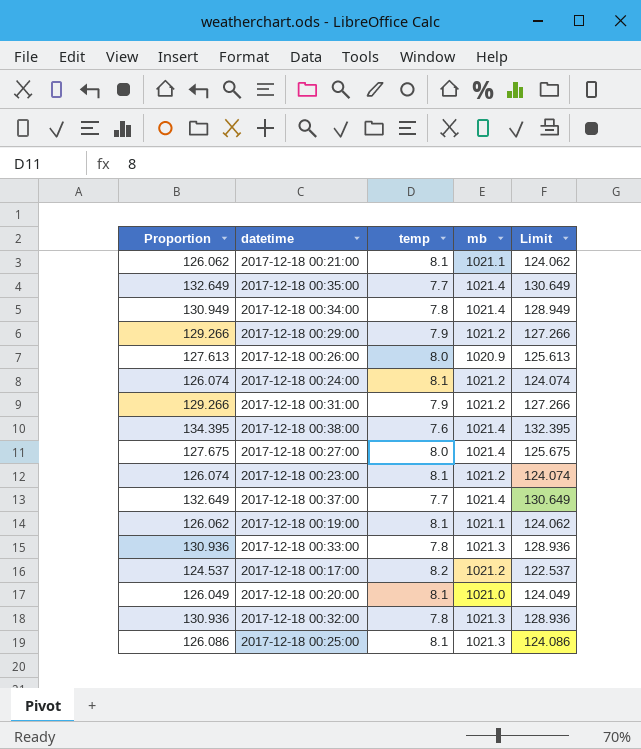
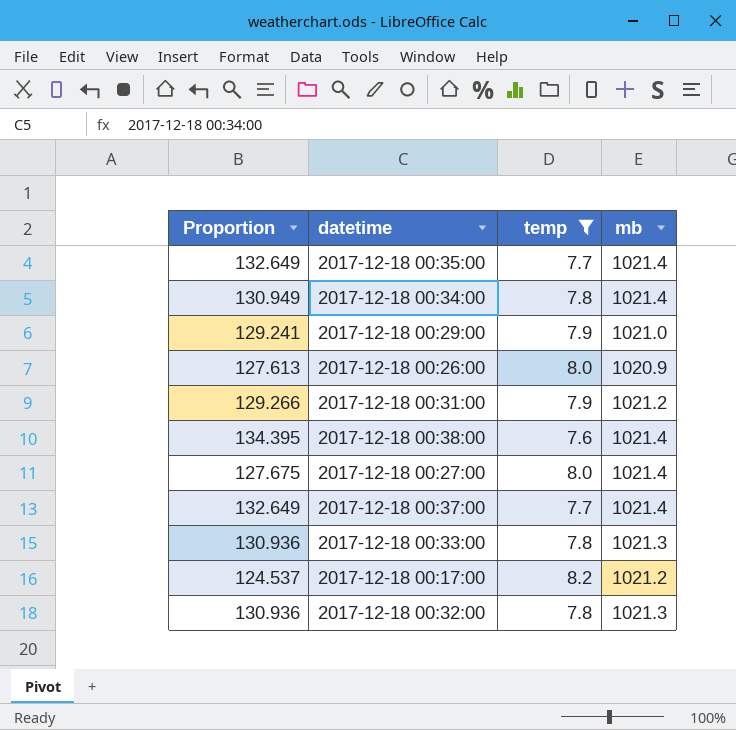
filter: none -> temp != 8.1
column Limit | formula: [Proportion] - 2 -> none
2017-12-18 00:29:00 | Proportion: 129.266 -> 129.241
2017-12-18 00:29:00 | mb: 1021.2 -> 1021.0

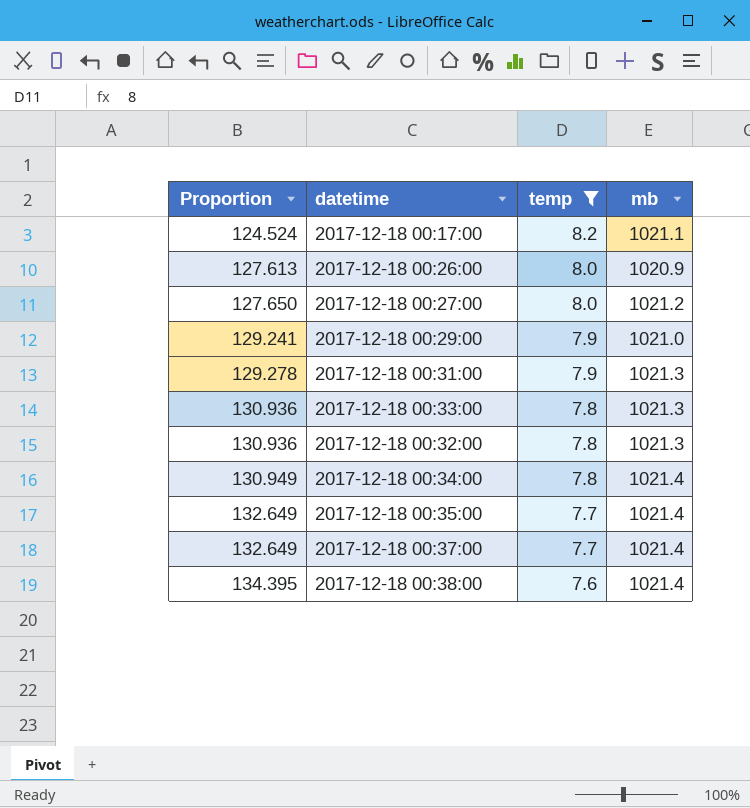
row order: none -> Proportion ascending
2017-12-18 00:17:00 | Proportion: 124.537 -> 124.524
2017-12-18 00:17:00 | mb: 1021.2 -> 1021.1
2017-12-18 00:27:00 | Proportion: 127.675 -> 127.650
2017-12-18 00:27:00 | mb: 1021.4 -> 1021.2
2017-12-18 00:31:00 | Proportion: 129.266 -> 129.278
2017-12-18 00:31:00 | mb: 1021.2 -> 1021.3

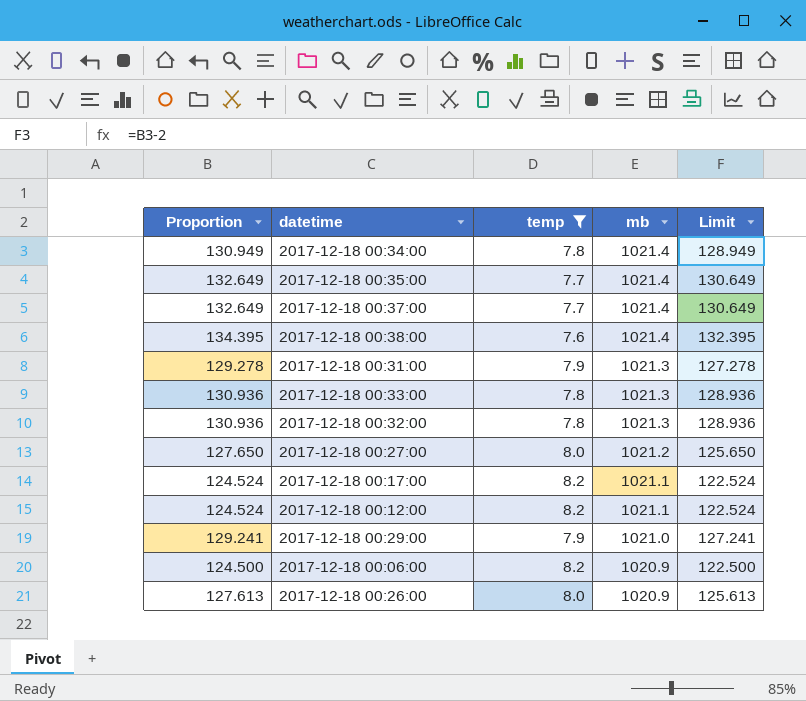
row order: Proportion ascending -> mb descending
column Limit | formula: none -> [Proportion] - 2
row 2017-12-18 00:12:00: none -> 124.524 | 8.2 | 1021.1 | 122.524
row 2017-12-18 00:06:00: none -> 124.500 | 8.2 | 1020.9 | 122.500

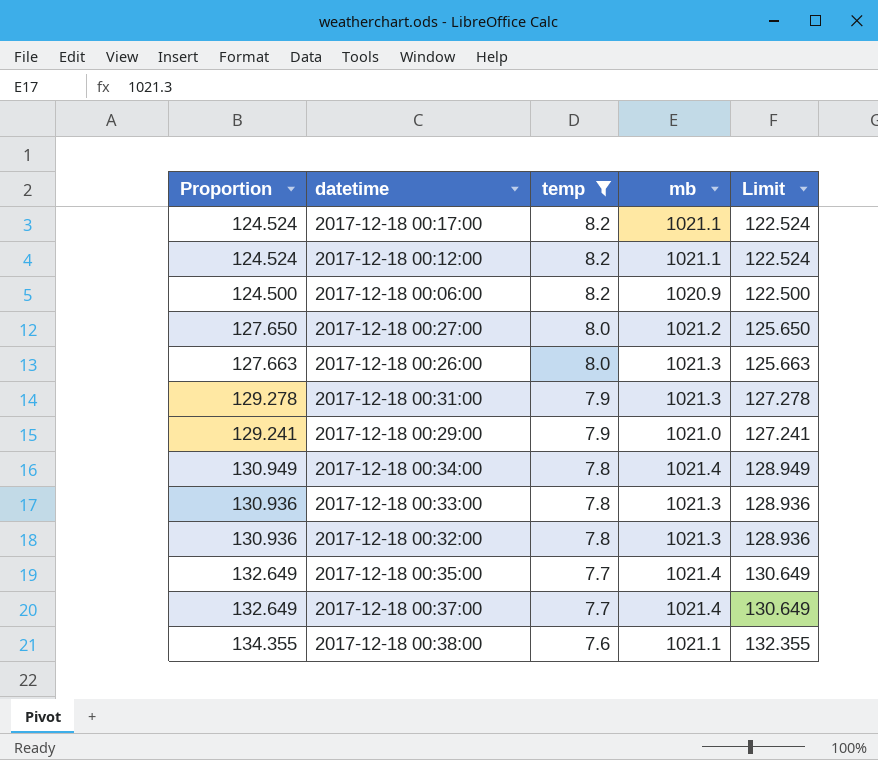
row order: mb descending -> temp descending
2017-12-18 00:26:00 | Proportion: 127.613 -> 127.663
2017-12-18 00:26:00 | mb: 1020.9 -> 1021.3
2017-12-18 00:26:00 | Limit: 125.613 -> 125.663
2017-12-18 00:38:00 | Proportion: 134.395 -> 134.355
2017-12-18 00:38:00 | mb: 1021.4 -> 1021.1
2017-12-18 00:38:00 | Limit: 132.395 -> 132.355

